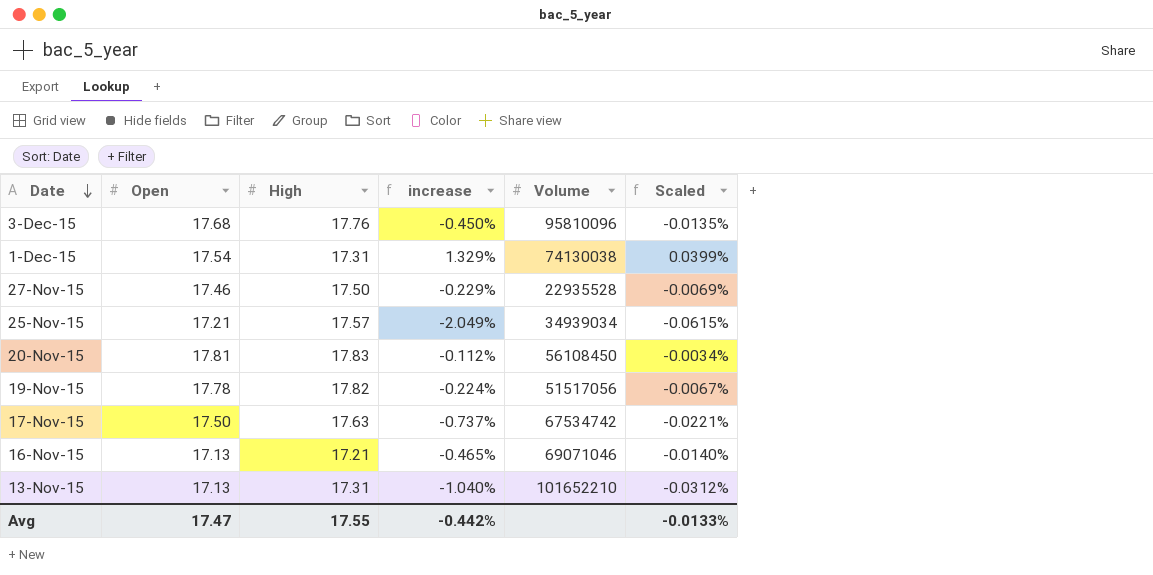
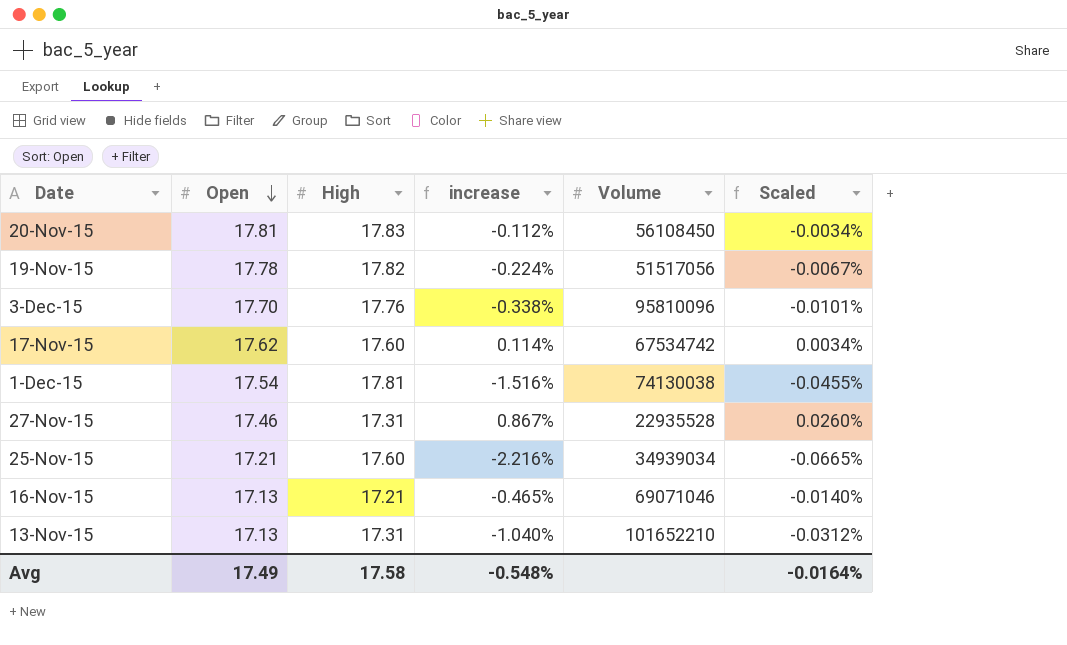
row order: Date descending -> Open descending
3-Dec-15 | Open: 17.68 -> 17.70
3-Dec-15 | increase: -0.450% -> -0.338%
3-Dec-15 | Scaled: -0.0135% -> -0.0101%
17-Nov-15 | Open: 17.50 -> 17.62
17-Nov-15 | High: 17.63 -> 17.60
17-Nov-15 | increase: -0.737% -> 0.114%
17-Nov-15 | Scaled: -0.0221% -> 0.0034%
1-Dec-15 | High: 17.31 -> 17.81
1-Dec-15 | increase: 1.329% -> -1.516%
1-Dec-15 | Scaled: 0.0399% -> -0.0455%
27-Nov-15 | High: 17.50 -> 17.31
27-Nov-15 | increase: -0.229% -> 0.867%
27-Nov-15 | Scaled: -0.0069% -> 0.0260%
25-Nov-15 | High: 17.57 -> 17.60
25-Nov-15 | increase: -2.049% -> -2.216%
25-Nov-15 | Scaled: -0.0615% -> -0.0665%
Avg | Open: 17.47 -> 17.49
Avg | High: 17.55 -> 17.58
Avg | increase: -0.442% -> -0.548%
Avg | Scaled: -0.0133% -> -0.0164%

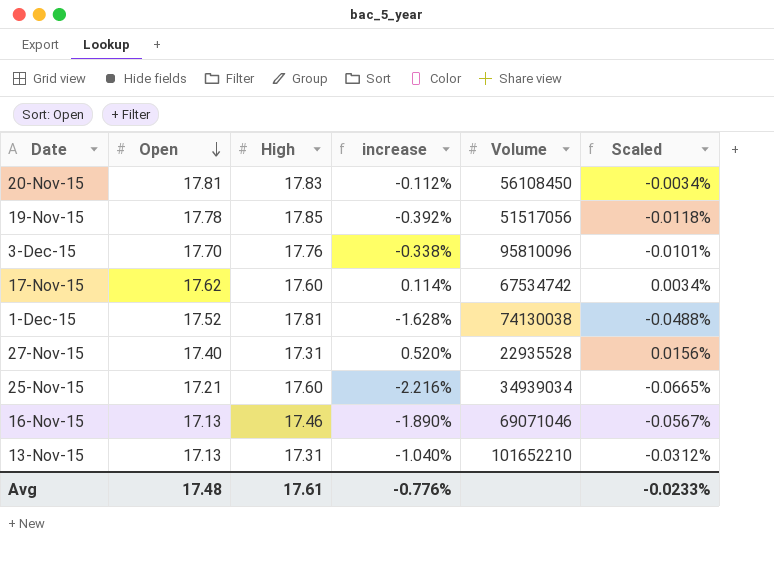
19-Nov-15 | High: 17.82 -> 17.85
19-Nov-15 | increase: -0.224% -> -0.392%
19-Nov-15 | Scaled: -0.0067% -> -0.0118%
1-Dec-15 | Open: 17.54 -> 17.52
1-Dec-15 | increase: -1.516% -> -1.628%
1-Dec-15 | Scaled: -0.0455% -> -0.0488%
27-Nov-15 | Open: 17.46 -> 17.40
27-Nov-15 | increase: 0.867% -> 0.520%
27-Nov-15 | Scaled: 0.0260% -> 0.0156%
16-Nov-15 | High: 17.21 -> 17.46
16-Nov-15 | increase: -0.465% -> -1.890%
16-Nov-15 | Scaled: -0.0140% -> -0.0567%
Avg | Open: 17.49 -> 17.48
Avg | High: 17.58 -> 17.61
Avg | increase: -0.548% -> -0.776%
Avg | Scaled: -0.0164% -> -0.0233%

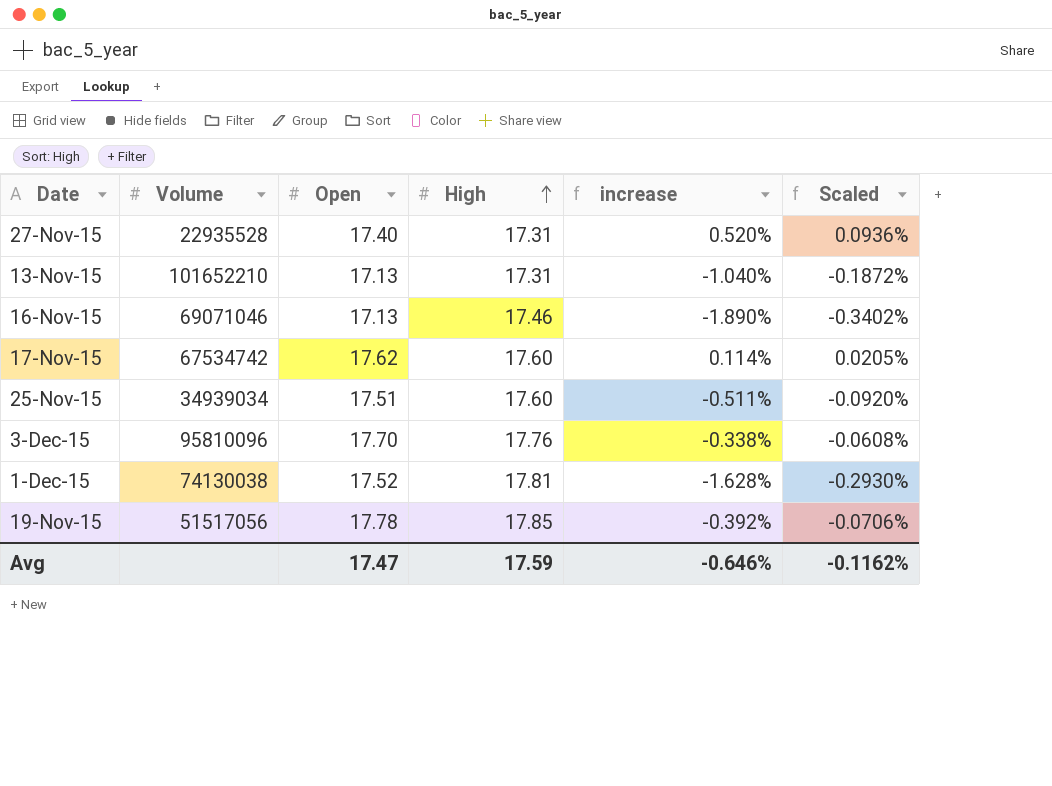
row order: Open descending -> High ascending
column Volume | position: 5 -> 2
column Scaled | formula: [increase] * 0.03 -> [increase] * 0.18
row 20-Nov-15: 17.81 | 17.83 | -0.112% | 56108450 | -0.0034% -> none
25-Nov-15 | Open: 17.21 -> 17.51
25-Nov-15 | increase: -2.216% -> -0.511%
Avg | Open: 17.48 -> 17.47
Avg | High: 17.61 -> 17.59
Avg | increase: -0.776% -> -0.646%
Avg | Scaled: -0.0233% -> -0.1162%

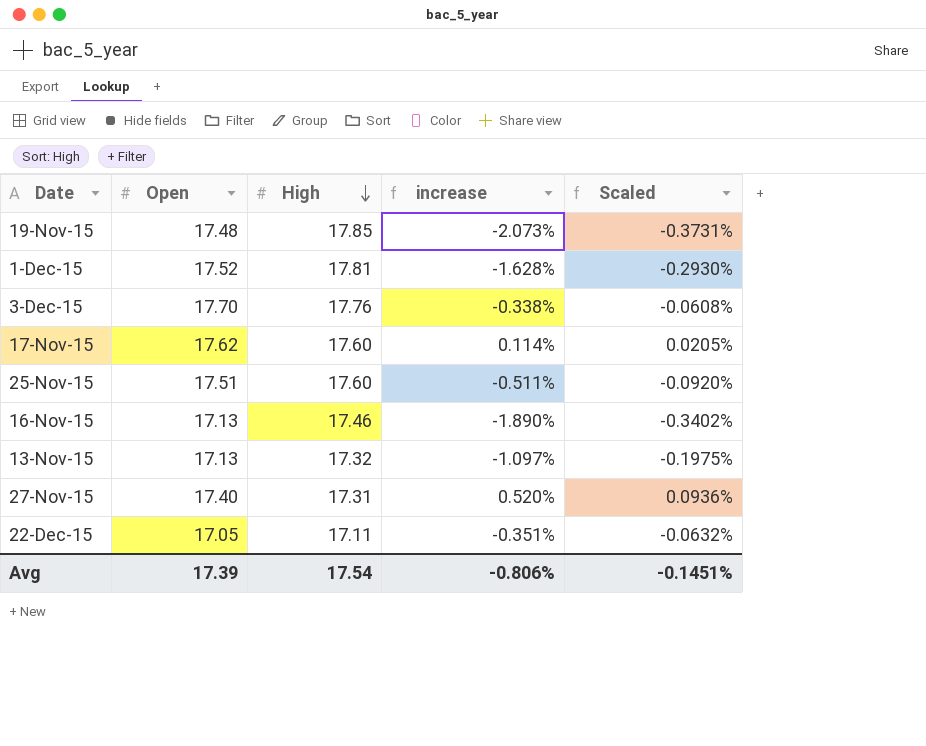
row order: High ascending -> High descending
column Volume | position: 2 -> none
19-Nov-15 | Open: 17.78 -> 17.48
19-Nov-15 | increase: -0.392% -> -2.073%
19-Nov-15 | Scaled: -0.0706% -> -0.3731%
13-Nov-15 | High: 17.31 -> 17.32
13-Nov-15 | increase: -1.040% -> -1.097%
13-Nov-15 | Scaled: -0.1872% -> -0.1975%
row 22-Dec-15: none -> 17.05 | 17.11 | -0.351% | -0.0632%
Avg | Open: 17.47 -> 17.39
Avg | High: 17.59 -> 17.54
Avg | increase: -0.646% -> -0.806%
Avg | Scaled: -0.1162% -> -0.1451%

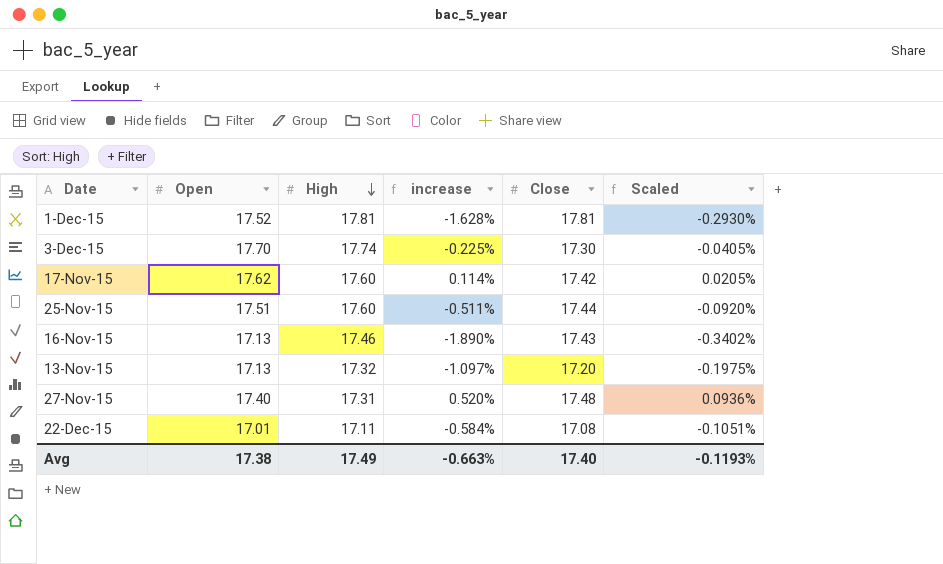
column Close | position: none -> 5
row 19-Nov-15: 17.48 | 17.85 | -2.073% | -0.3731% -> none
3-Dec-15 | High: 17.76 -> 17.74
3-Dec-15 | increase: -0.338% -> -0.225%
3-Dec-15 | Scaled: -0.0608% -> -0.0405%
22-Dec-15 | Open: 17.05 -> 17.01
22-Dec-15 | increase: -0.351% -> -0.584%
22-Dec-15 | Scaled: -0.0632% -> -0.1051%
Avg | Open: 17.39 -> 17.38
Avg | High: 17.54 -> 17.49
Avg | increase: -0.806% -> -0.663%
Avg | Scaled: -0.1451% -> -0.1193%

